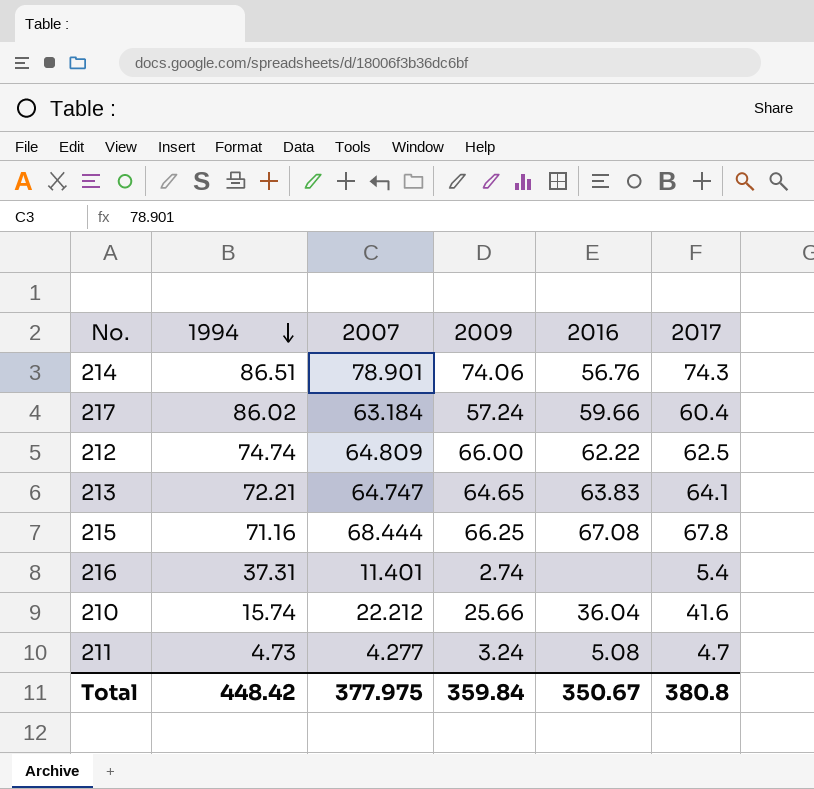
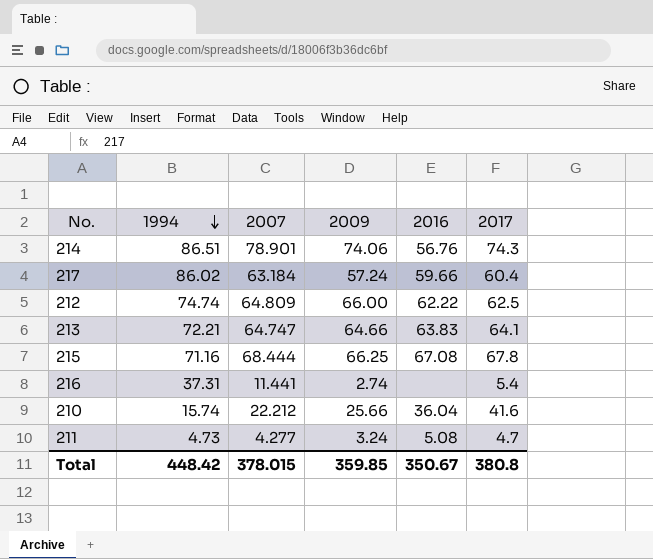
213 | 2009: 64.65 -> 64.66
216 | 2007: 11.401 -> 11.441
Total | 2007: 377.975 -> 378.015
Total | 2009: 359.84 -> 359.85

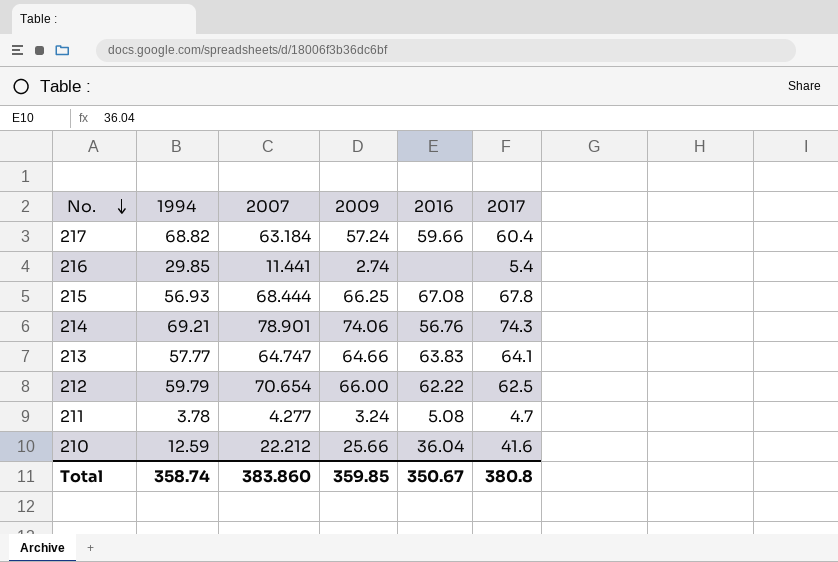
row order: 1994 descending -> No. descending
217 | 1994: 86.02 -> 68.82
216 | 1994: 37.31 -> 29.85
215 | 1994: 71.16 -> 56.93
214 | 1994: 86.51 -> 69.21
213 | 1994: 72.21 -> 57.77
212 | 1994: 74.74 -> 59.79
212 | 2007: 64.809 -> 70.654
211 | 1994: 4.73 -> 3.78
210 | 1994: 15.74 -> 12.59
Total | 1994: 448.42 -> 358.74
Total | 2007: 378.015 -> 383.860

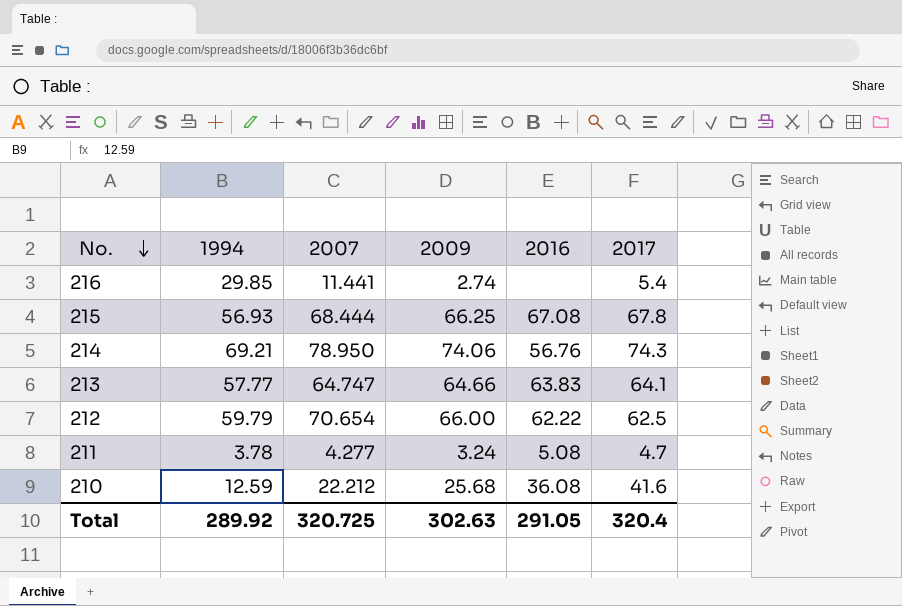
row 217: 68.82 | 63.184 | 57.24 | 59.66 | 60.4 -> none
214 | 2007: 78.901 -> 78.950
210 | 2009: 25.66 -> 25.68
210 | 2016: 36.04 -> 36.08
Total | 1994: 358.74 -> 289.92
Total | 2007: 383.860 -> 320.725
Total | 2009: 359.85 -> 302.63
Total | 2016: 350.67 -> 291.05
Total | 2017: 380.8 -> 320.4

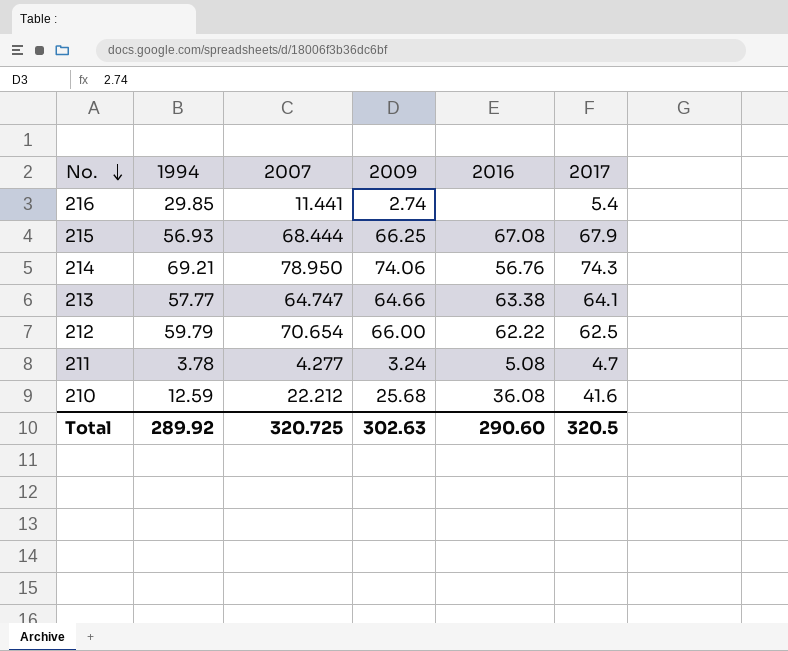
215 | 2017: 67.8 -> 67.9
213 | 2016: 63.83 -> 63.38
Total | 2016: 291.05 -> 290.60
Total | 2017: 320.4 -> 320.5

